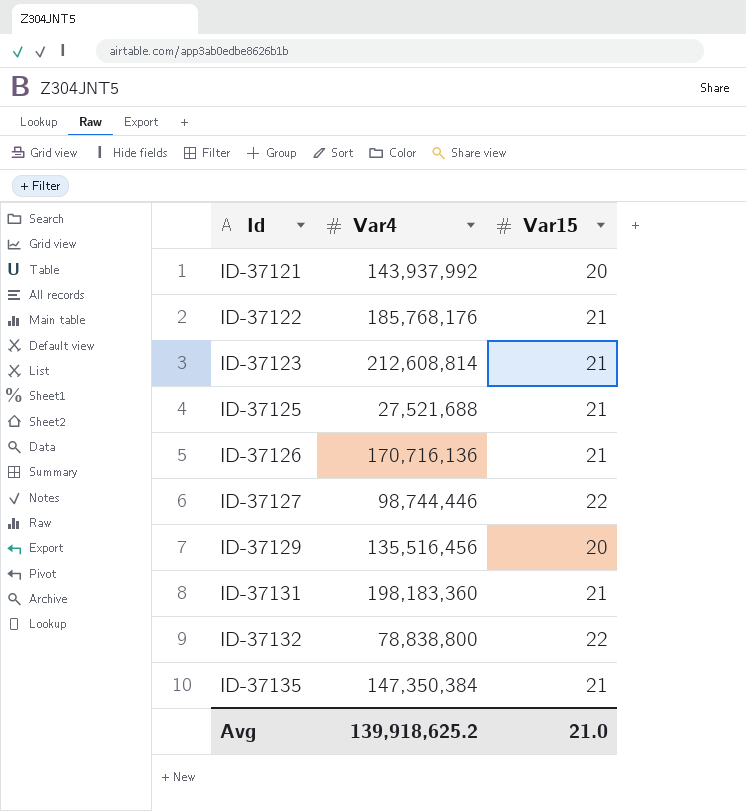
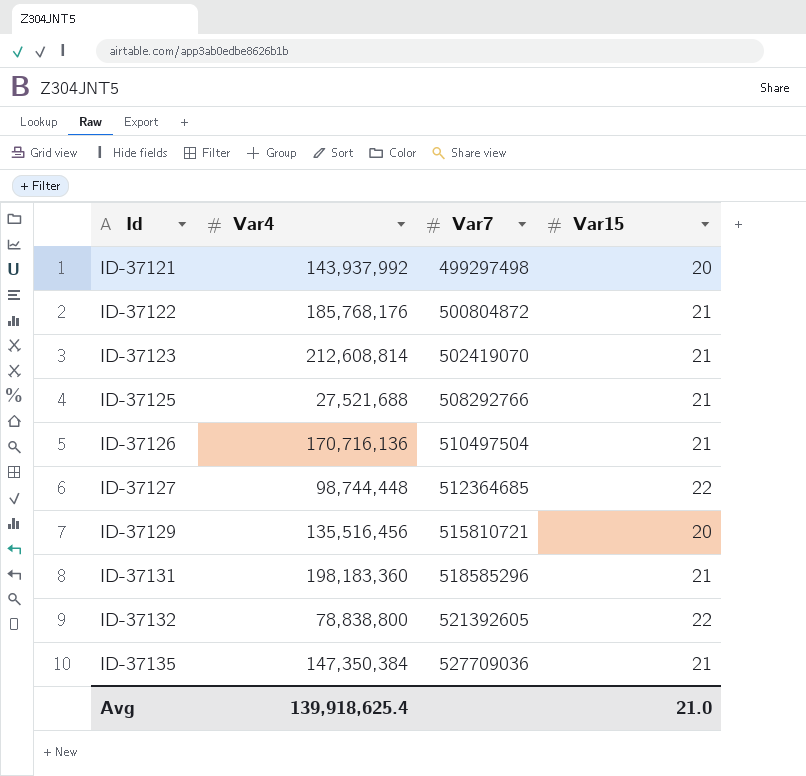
column Var7 | position: none -> 3
ID-37127 | Var4: 98,744,446 -> 98,744,448
Avg | Var4: 139,918,625.2 -> 139,918,625.4

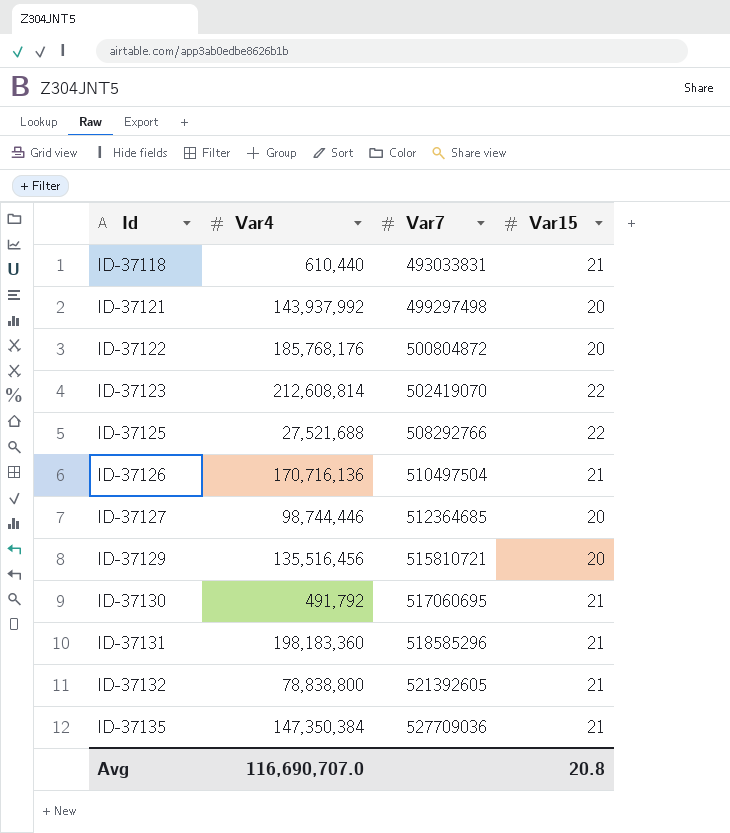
row ID-37118: none -> 610,440 | 493033831 | 21
ID-37122 | Var15: 21 -> 20
ID-37123 | Var15: 21 -> 22
ID-37125 | Var15: 21 -> 22
ID-37127 | Var4: 98,744,448 -> 98,744,446
ID-37127 | Var15: 22 -> 20
row ID-37130: none -> 491,792 | 517060695 | 21
ID-37132 | Var15: 22 -> 21
Avg | Var4: 139,918,625.4 -> 116,690,707.0
Avg | Var15: 21.0 -> 20.8

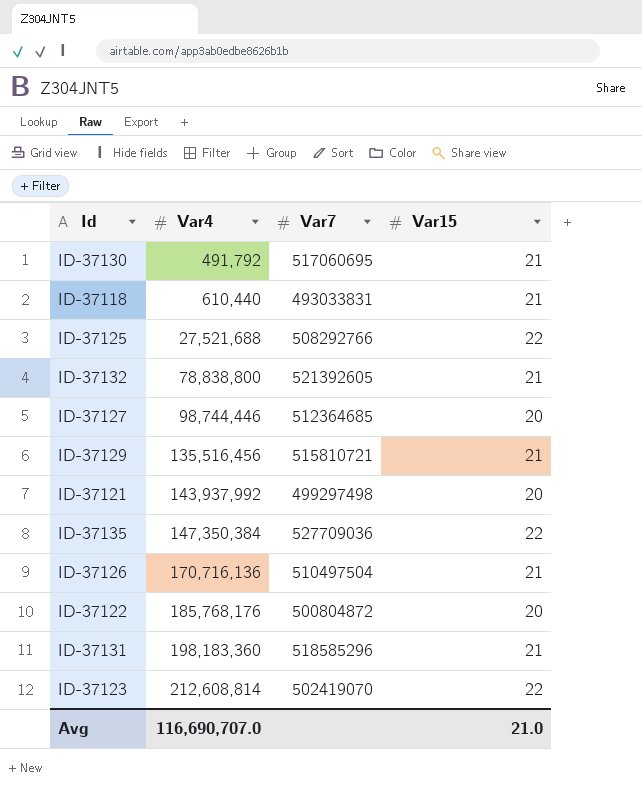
row order: Id ascending -> Var4 ascending
ID-37129 | Var15: 20 -> 21
ID-37135 | Var15: 21 -> 22
Avg | Var15: 20.8 -> 21.0

